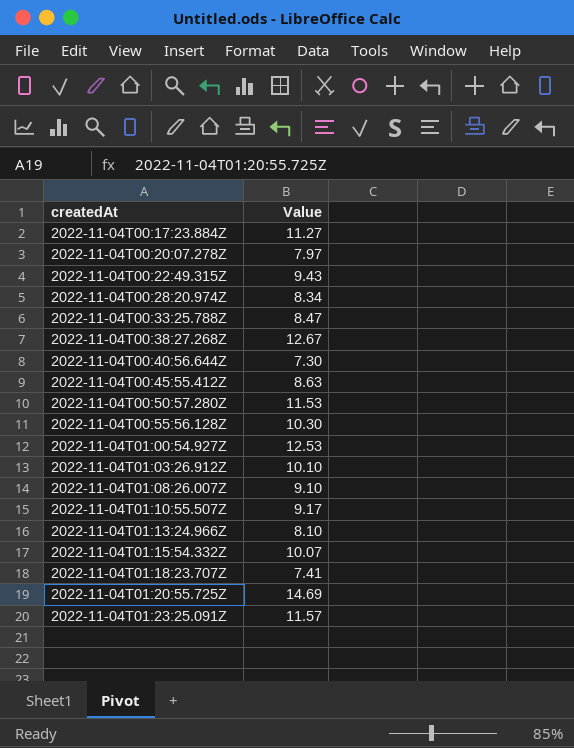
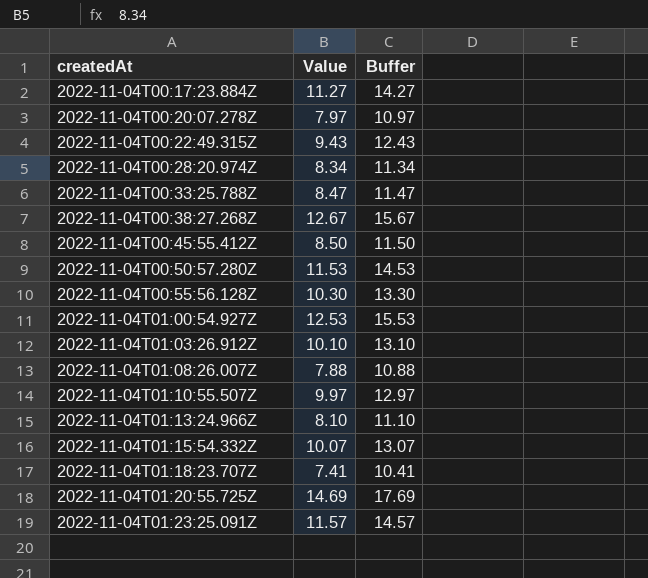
column Buffer | formula: none -> [Value] + 3
row 2022-11-04T00:40:56.644Z: 7.30 -> none
2022-11-04T00:45:55.412Z | Value: 8.63 -> 8.50
2022-11-04T01:08:26.007Z | Value: 9.10 -> 7.88
2022-11-04T01:10:55.507Z | Value: 9.17 -> 9.97

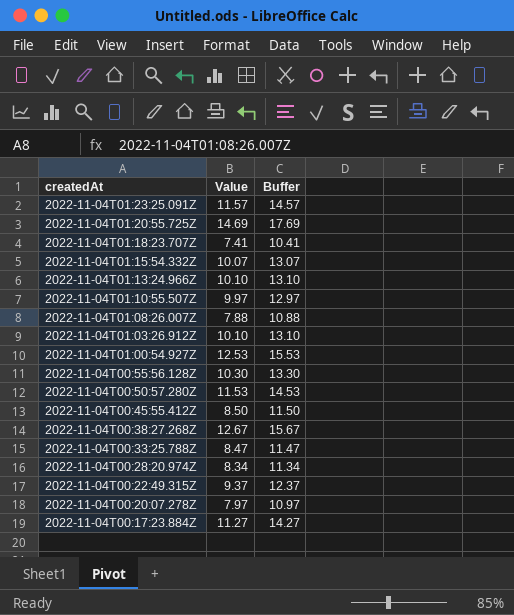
row order: createdAt ascending -> createdAt descending
2022-11-04T01:13:24.966Z | Value: 8.10 -> 10.10
2022-11-04T01:13:24.966Z | Buffer: 11.10 -> 13.10
2022-11-04T00:22:49.315Z | Value: 9.43 -> 9.37
2022-11-04T00:22:49.315Z | Buffer: 12.43 -> 12.37

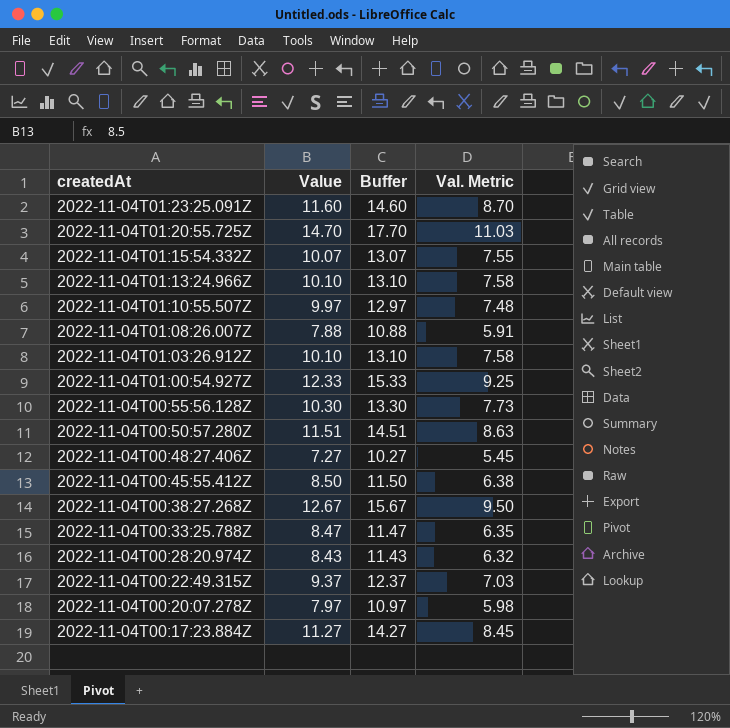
column Val. Metric | formula: none -> [Value] * 0.75
row 2022-11-04T01:18:23.707Z: 7.41 | 10.41 -> none
2022-11-04T01:23:25.091Z | Value: 11.57 -> 11.60
2022-11-04T01:23:25.091Z | Buffer: 14.57 -> 14.60
2022-11-04T01:20:55.725Z | Value: 14.69 -> 14.70
2022-11-04T01:20:55.725Z | Buffer: 17.69 -> 17.70
2022-11-04T01:00:54.927Z | Value: 12.53 -> 12.33
2022-11-04T01:00:54.927Z | Buffer: 15.53 -> 15.33
2022-11-04T00:50:57.280Z | Value: 11.53 -> 11.51
2022-11-04T00:50:57.280Z | Buffer: 14.53 -> 14.51
row 2022-11-04T00:48:27.406Z: none -> 7.27 | 10.27 | 5.45
2022-11-04T00:28:20.974Z | Value: 8.34 -> 8.43
2022-11-04T00:28:20.974Z | Buffer: 11.34 -> 11.43

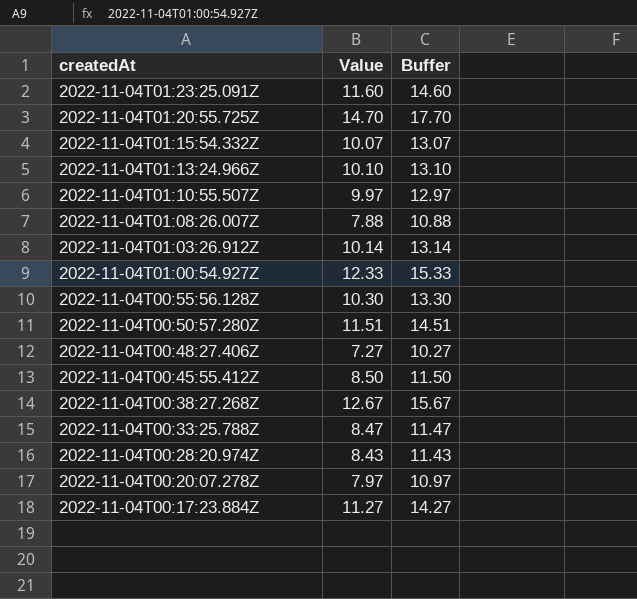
column Val. Metric | formula: [Value] * 0.75 -> none
row 2022-11-04T00:22:49.315Z: 9.37 | 12.37 | 7.03 -> none
2022-11-04T01:03:26.912Z | Value: 10.10 -> 10.14
2022-11-04T01:03:26.912Z | Buffer: 13.10 -> 13.14

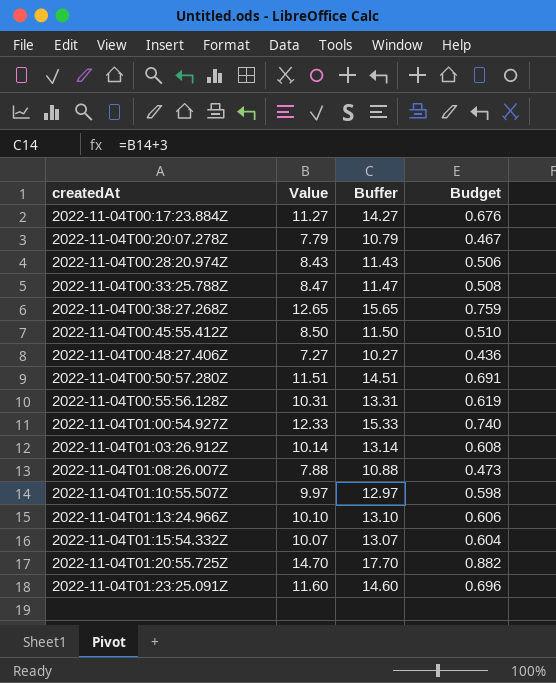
row order: createdAt descending -> createdAt ascending
column Budget | formula: none -> [Value] * 0.06
2022-11-04T00:20:07.278Z | Value: 7.97 -> 7.79
2022-11-04T00:20:07.278Z | Buffer: 10.97 -> 10.79
2022-11-04T00:38:27.268Z | Value: 12.67 -> 12.65
2022-11-04T00:38:27.268Z | Buffer: 15.67 -> 15.65
2022-11-04T00:55:56.128Z | Value: 10.30 -> 10.31
2022-11-04T00:55:56.128Z | Buffer: 13.30 -> 13.31

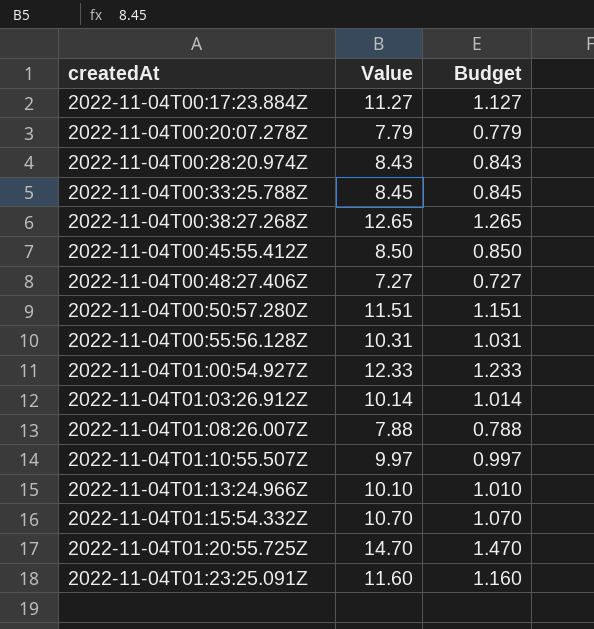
column Buffer | formula: [Value] + 3 -> none
column Budget | formula: [Value] * 0.06 -> [Value] * 0.1
2022-11-04T00:33:25.788Z | Value: 8.47 -> 8.45
2022-11-04T01:15:54.332Z | Value: 10.07 -> 10.70

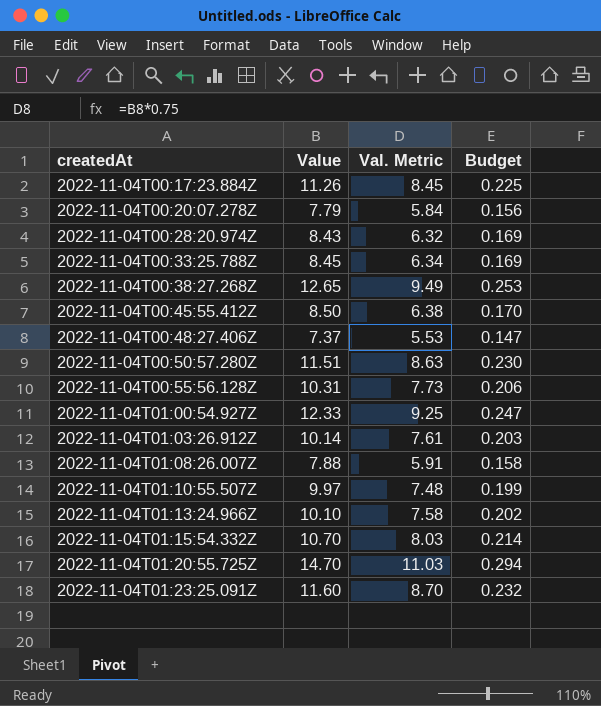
column Val. Metric | formula: none -> [Value] * 0.75
column Budget | formula: [Value] * 0.1 -> [Value] * 0.02
2022-11-04T00:17:23.884Z | Value: 11.27 -> 11.26
2022-11-04T00:48:27.406Z | Value: 7.27 -> 7.37

